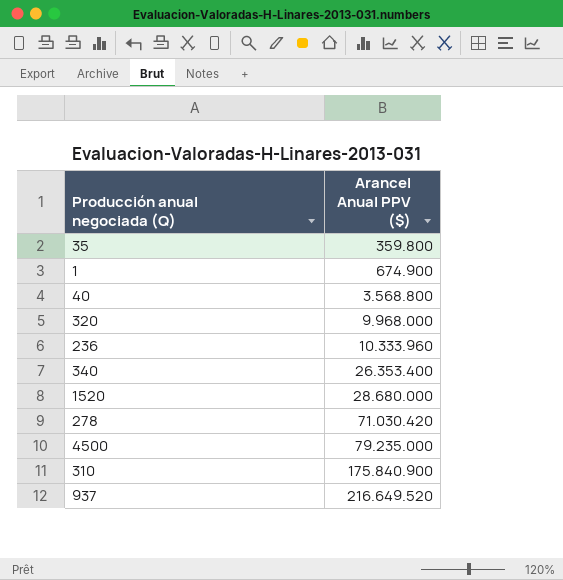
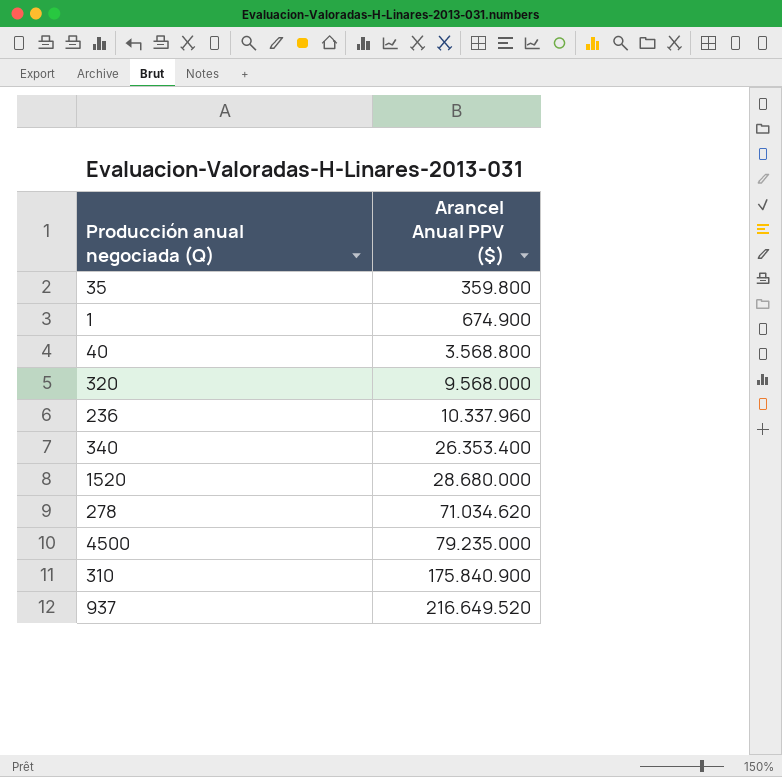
320 | Arancel Anual PPV ($): 9.968.000 -> 9.568.000
236 | Arancel Anual PPV ($): 10.333.960 -> 10.337.960
278 | Arancel Anual PPV ($): 71.030.420 -> 71.034.620

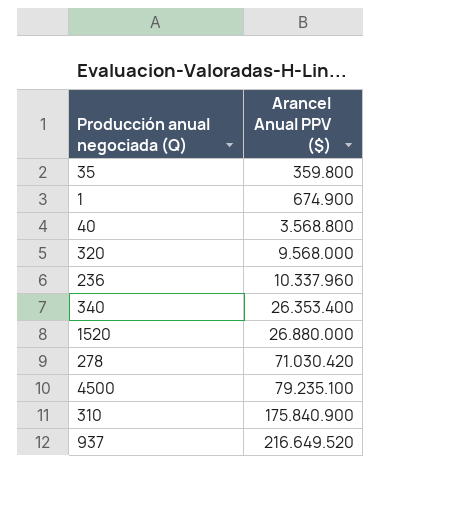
1520 | Arancel Anual PPV ($): 28.680.000 -> 26.880.000
278 | Arancel Anual PPV ($): 71.034.620 -> 71.030.420
4500 | Arancel Anual PPV ($): 79.235.000 -> 79.235.100

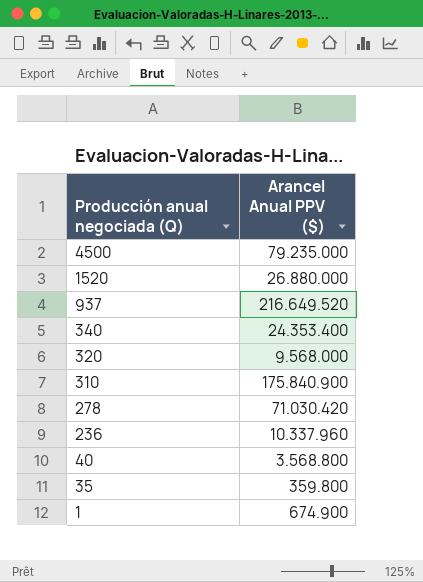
row order: Arancel Anual PPV ($) ascending -> Producción anual negociada (Q) descending
4500 | Arancel Anual PPV ($): 79.235.100 -> 79.235.000
340 | Arancel Anual PPV ($): 26.353.400 -> 24.353.400

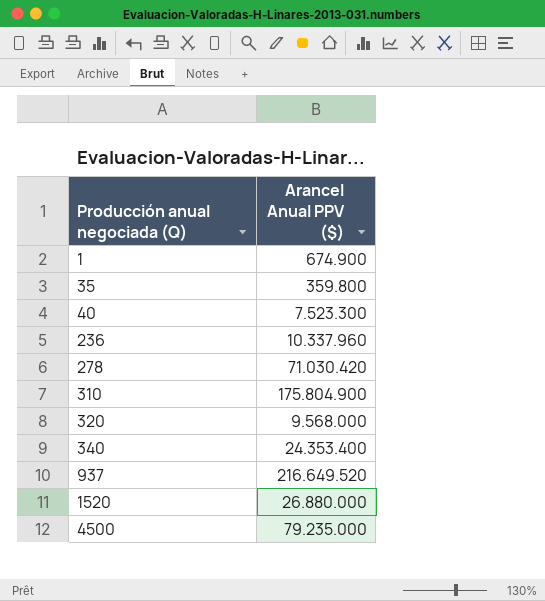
row order: Producción anual negociada (Q) descending -> Producción anual negociada (Q) ascending
40 | Arancel Anual PPV ($): 3.568.800 -> 7.523.300
310 | Arancel Anual PPV ($): 175.840.900 -> 175.804.900

